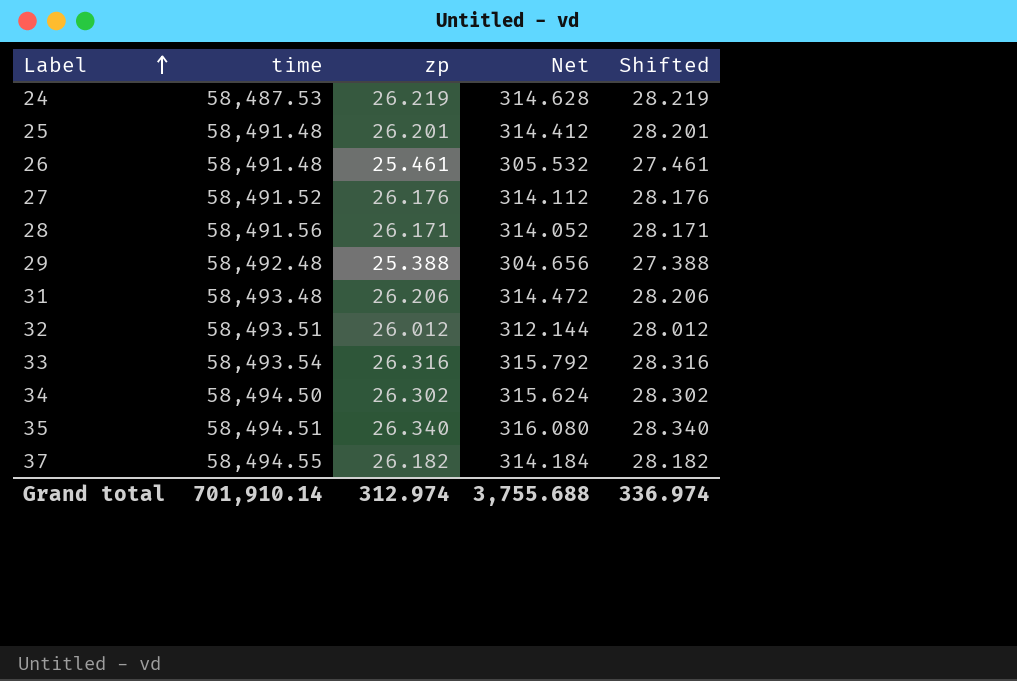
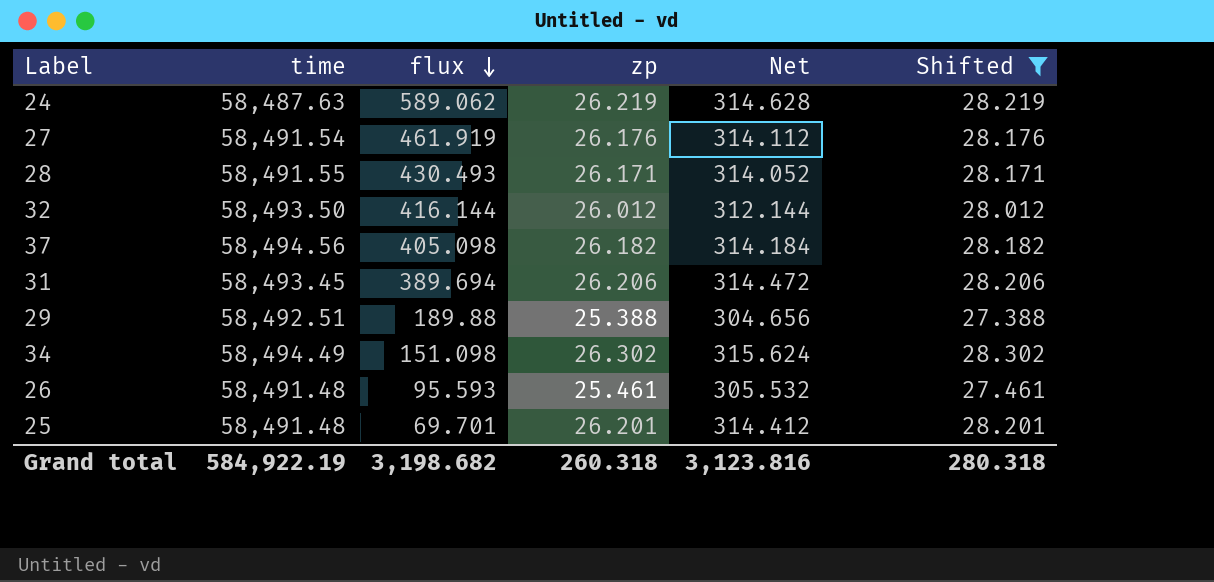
filter: none -> Shifted <= 28.302
row order: Label ascending -> flux descending
column flux | position: none -> 3
24 | time: 58,487.53 -> 58,487.63
27 | time: 58,491.52 -> 58,491.54
28 | time: 58,491.56 -> 58,491.55
32 | time: 58,493.51 -> 58,493.50
37 | time: 58,494.55 -> 58,494.56
31 | time: 58,493.48 -> 58,493.45
29 | time: 58,492.48 -> 58,492.51
34 | time: 58,494.50 -> 58,494.49
Grand total | time: 701,910.14 -> 584,922.19
Grand total | zp: 312.974 -> 260.318
Grand total | Net: 3,755.688 -> 3,123.816
Grand total | Shifted: 336.974 -> 280.318

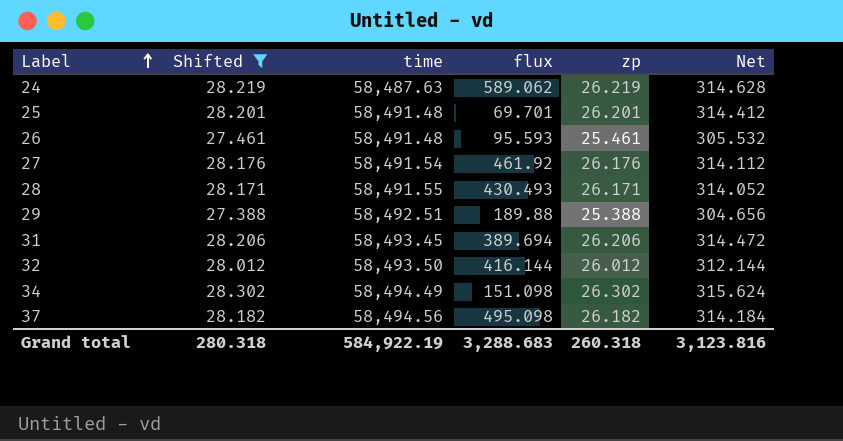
row order: flux descending -> Label ascending
column Shifted | position: 6 -> 2
27 | flux: 461.919 -> 461.92
37 | flux: 405.098 -> 495.098
Grand total | flux: 3,198.682 -> 3,288.683

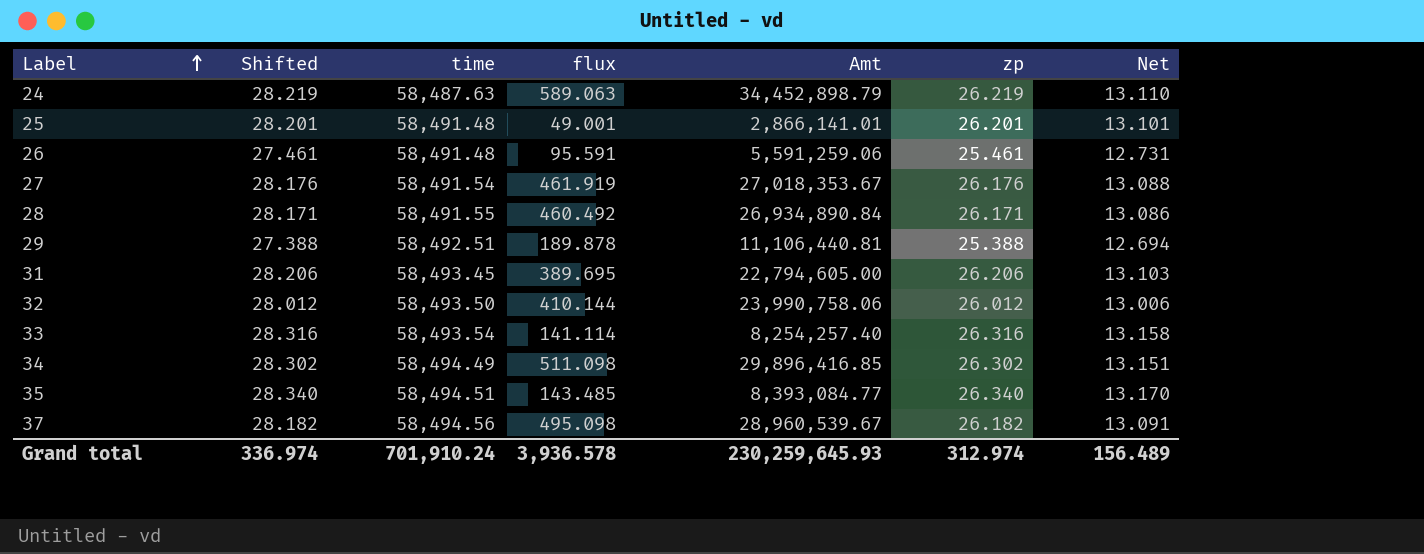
filter: Shifted <= 28.302 -> none
column Amt | formula: none -> [time] * [flux]
column Net | formula: [zp] * 12 -> [zp] * 0.5
24 | flux: 589.062 -> 589.063
25 | flux: 69.701 -> 49.001
26 | flux: 95.593 -> 95.591
27 | flux: 461.92 -> 461.919
28 | flux: 430.493 -> 460.492
29 | flux: 189.88 -> 189.878
31 | flux: 389.694 -> 389.695
32 | flux: 416.144 -> 410.144
34 | flux: 151.098 -> 511.098
Grand total | Shifted: 280.318 -> 336.974
Grand total | time: 584,922.19 -> 701,910.24
Grand total | flux: 3,288.683 -> 3,936.578
Grand total | zp: 260.318 -> 312.974
Grand total | Net: 3,123.816 -> 156.489

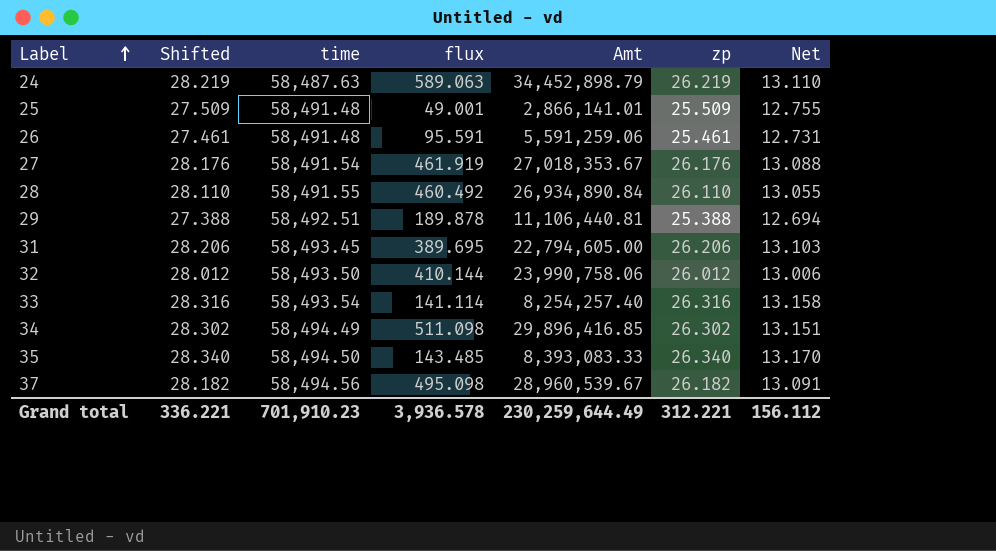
25 | Shifted: 28.201 -> 27.509
25 | zp: 26.201 -> 25.509
25 | Net: 13.101 -> 12.755
28 | Shifted: 28.171 -> 28.110
28 | zp: 26.171 -> 26.110
28 | Net: 13.086 -> 13.055
35 | time: 58,494.51 -> 58,494.50
35 | Amt: 8,393,084.77 -> 8,393,083.33
Grand total | Shifted: 336.974 -> 336.221
Grand total | time: 701,910.24 -> 701,910.23
Grand total | Amt: 230,259,645.93 -> 230,259,644.49
Grand total | zp: 312.974 -> 312.221
Grand total | Net: 156.489 -> 156.112

